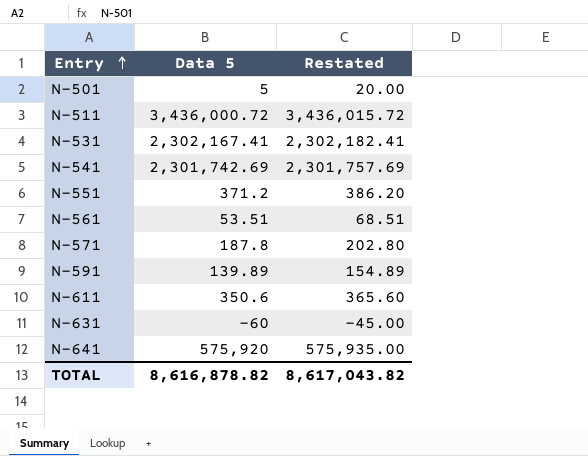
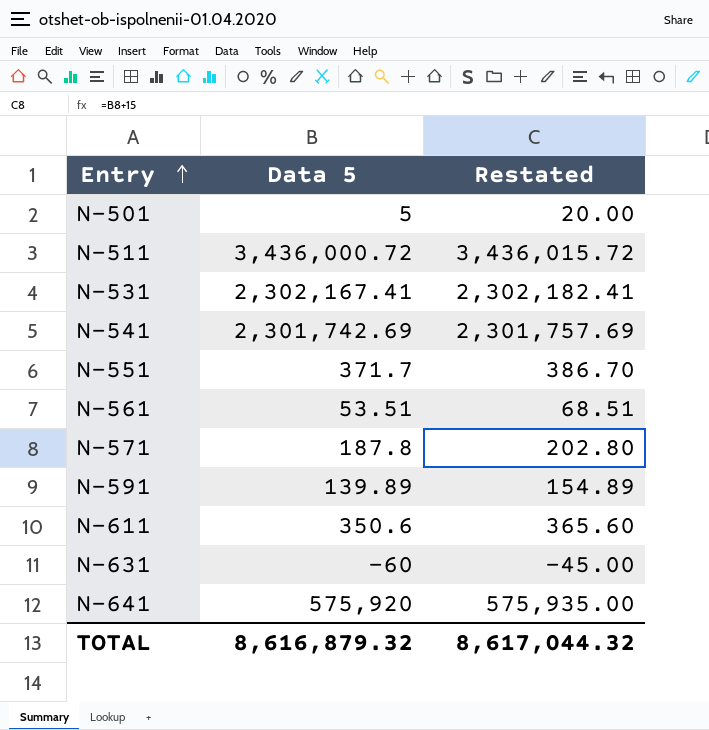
N-551 | Data 5: 371.2 -> 371.7
N-551 | Restated: 386.20 -> 386.70
TOTAL | Data 5: 8,616,878.82 -> 8,616,879.32
TOTAL | Restated: 8,617,043.82 -> 8,617,044.32

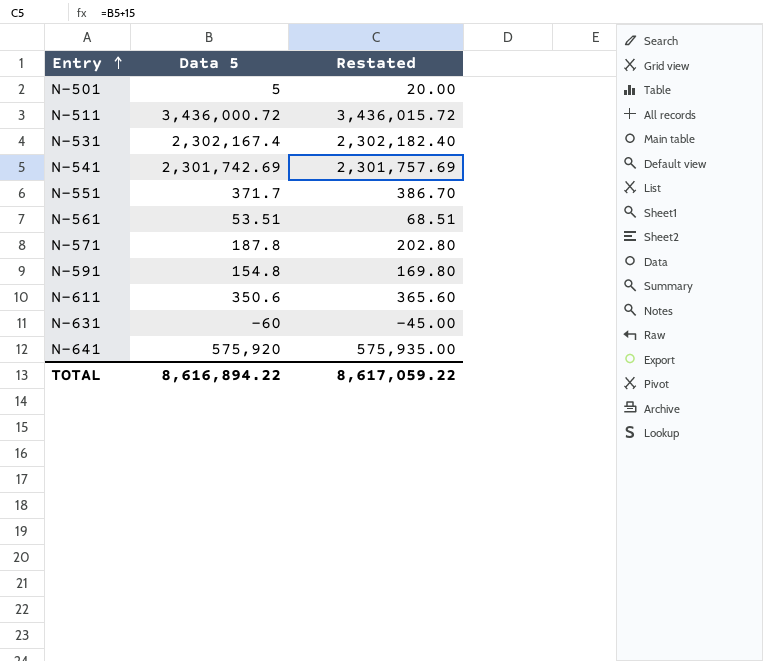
N-531 | Data 5: 2,302,167.41 -> 2,302,167.4
N-531 | Restated: 2,302,182.41 -> 2,302,182.40
N-591 | Data 5: 139.89 -> 154.8
N-591 | Restated: 154.89 -> 169.80
TOTAL | Data 5: 8,616,879.32 -> 8,616,894.22
TOTAL | Restated: 8,617,044.32 -> 8,617,059.22

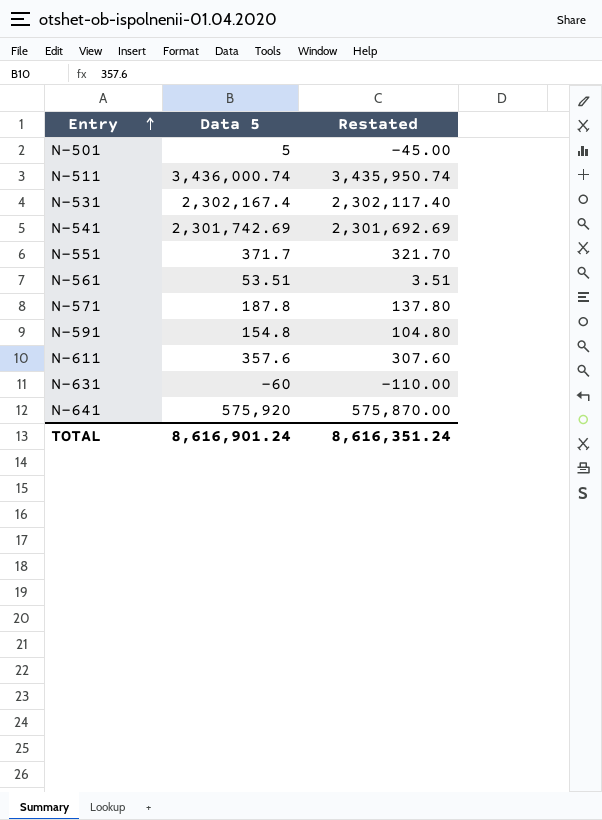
column Restated | formula: [Data 5] + 15 -> [Data 5] - 50
N-511 | Data 5: 3,436,000.72 -> 3,436,000.74
N-611 | Data 5: 350.6 -> 357.6
TOTAL | Data 5: 8,616,894.22 -> 8,616,901.24
TOTAL | Restated: 8,617,059.22 -> 8,616,351.24

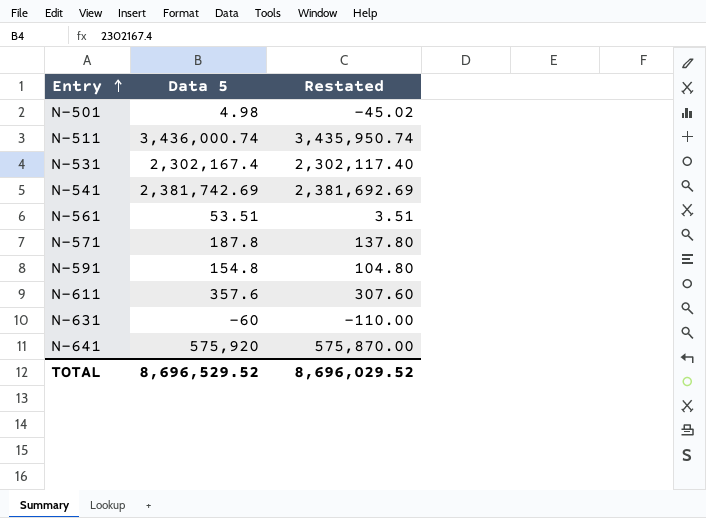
row N-551: 371.7 | 321.70 -> none
N-501 | Data 5: 5 -> 4.98
N-501 | Restated: -45.00 -> -45.02
N-541 | Data 5: 2,301,742.69 -> 2,381,742.69
N-541 | Restated: 2,301,692.69 -> 2,381,692.69
TOTAL | Data 5: 8,616,901.24 -> 8,696,529.52
TOTAL | Restated: 8,616,351.24 -> 8,696,029.52

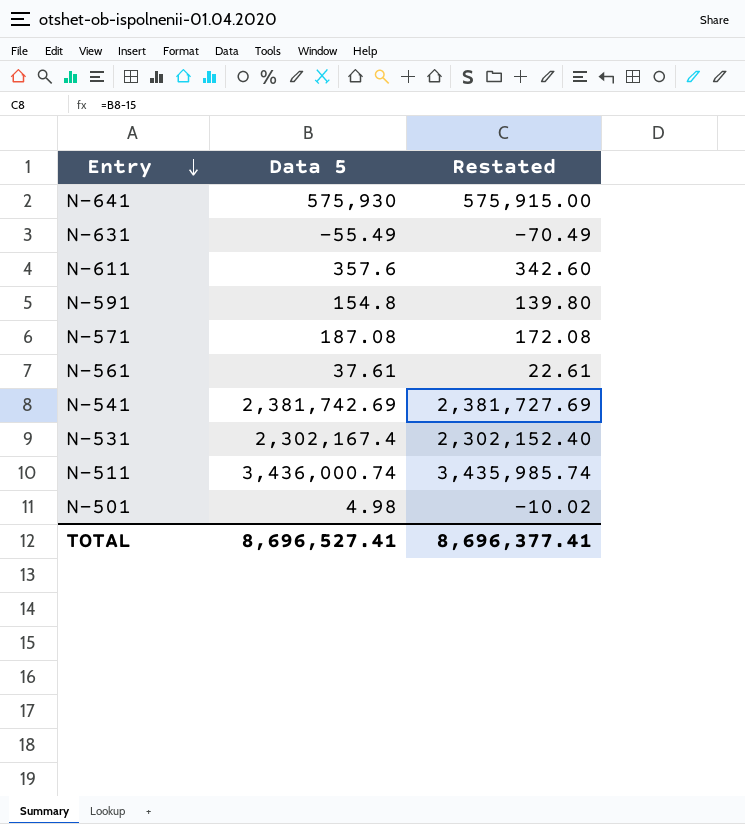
row order: Entry ascending -> Entry descending
column Restated | formula: [Data 5] - 50 -> [Data 5] - 15
N-641 | Data 5: 575,920 -> 575,930
N-631 | Data 5: -60 -> -55.49
N-571 | Data 5: 187.8 -> 187.08
N-561 | Data 5: 53.51 -> 37.61
TOTAL | Data 5: 8,696,529.52 -> 8,696,527.41
TOTAL | Restated: 8,696,029.52 -> 8,696,377.41

